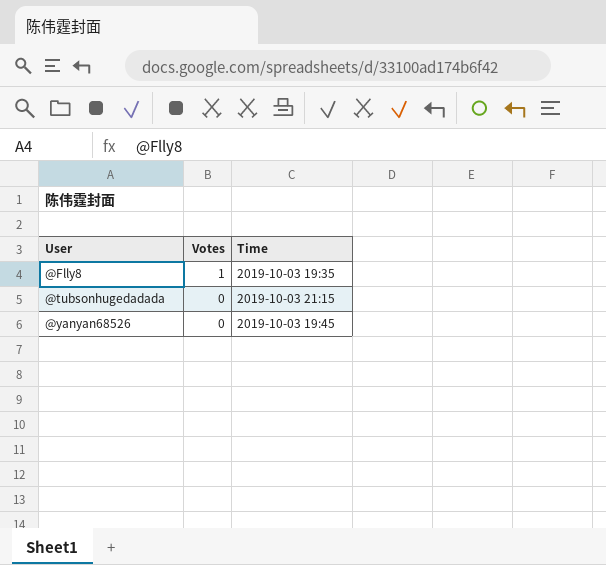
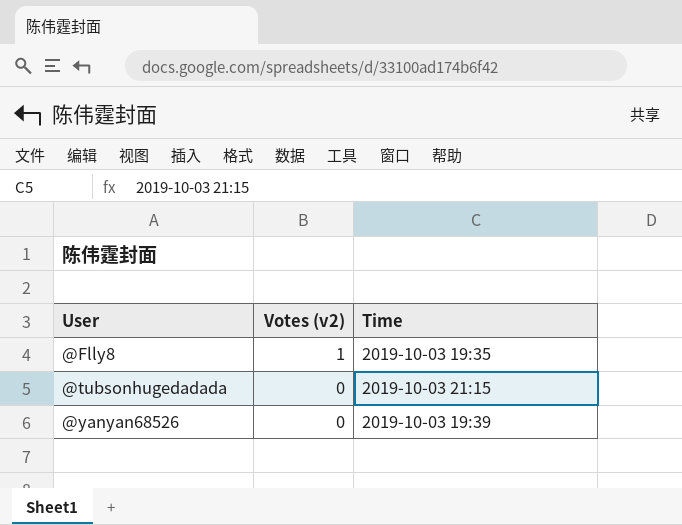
column name: Votes -> Votes (v2)
@yanyan68526 | Time: 2019-10-03 19:45 -> 2019-10-03 19:39

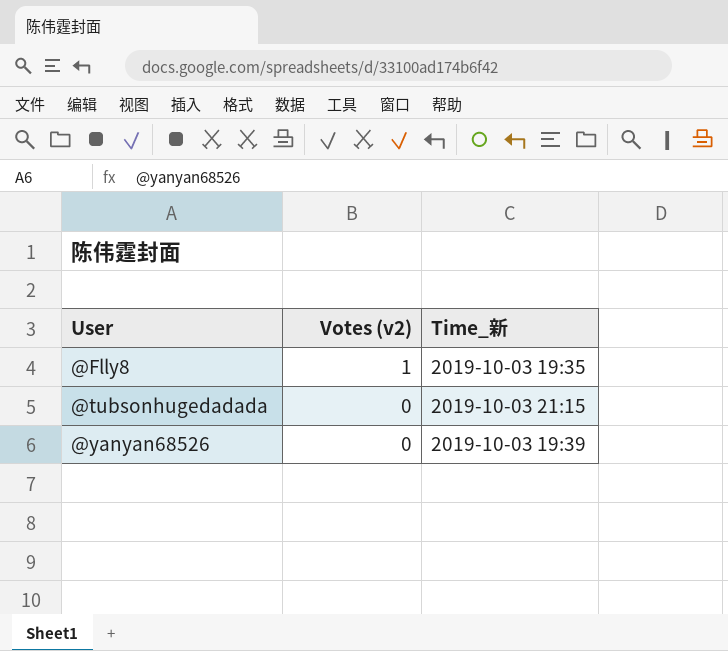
column name: Time -> Time_新

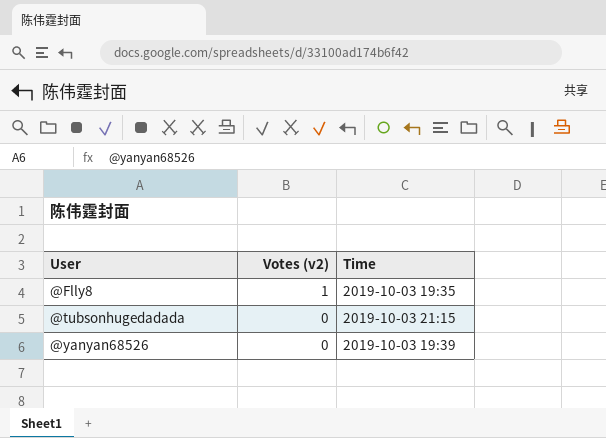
column name: Time_新 -> Time

